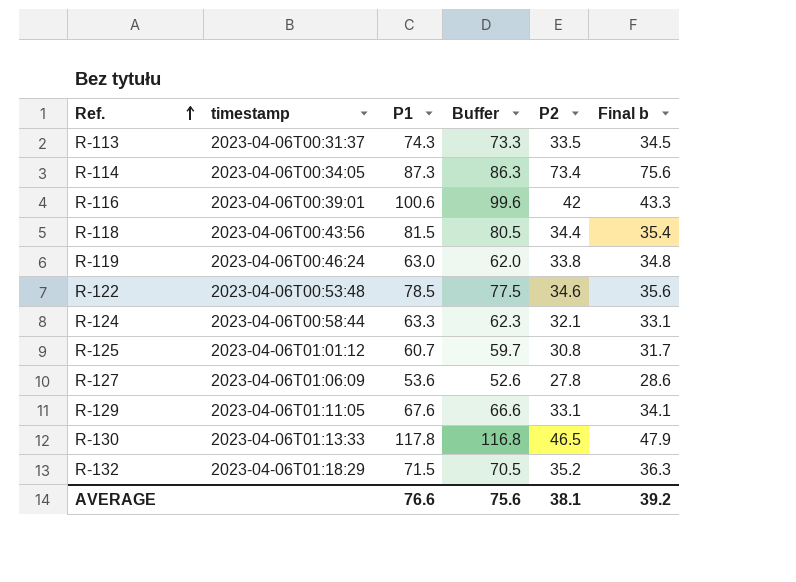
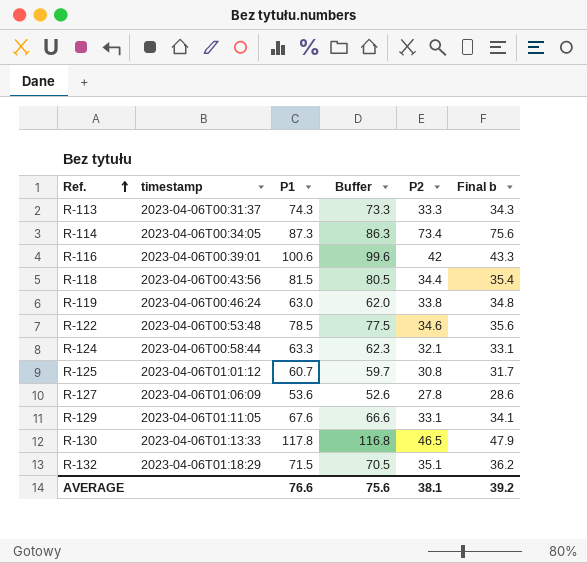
R-113 | P2: 33.5 -> 33.3
R-113 | Final b: 34.5 -> 34.3
R-132 | P2: 35.2 -> 35.1
R-132 | Final b: 36.3 -> 36.2

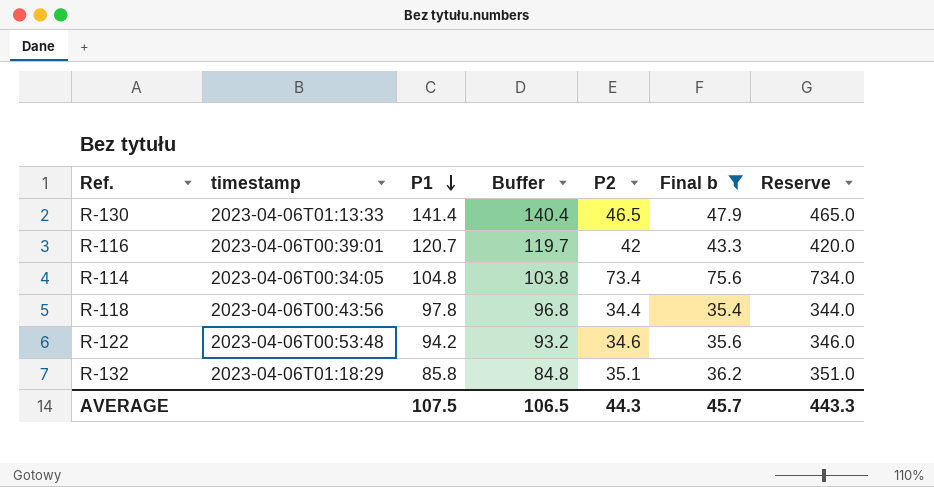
filter: none -> Final b >= 35.4
row order: Ref. ascending -> P1 descending
column Reserve | formula: none -> [P2] * 10
R-130 | P1: 117.8 -> 141.4
R-130 | Buffer: 116.8 -> 140.4
R-116 | P1: 100.6 -> 120.7
R-116 | Buffer: 99.6 -> 119.7
R-114 | P1: 87.3 -> 104.8
R-114 | Buffer: 86.3 -> 103.8
R-118 | P1: 81.5 -> 97.8
R-118 | Buffer: 80.5 -> 96.8
R-122 | P1: 78.5 -> 94.2
R-122 | Buffer: 77.5 -> 93.2
R-132 | P1: 71.5 -> 85.8
R-132 | Buffer: 70.5 -> 84.8
AVERAGE | P1: 76.6 -> 107.5
AVERAGE | Buffer: 75.6 -> 106.5
AVERAGE | P2: 38.1 -> 44.3
AVERAGE | Final b: 39.2 -> 45.7

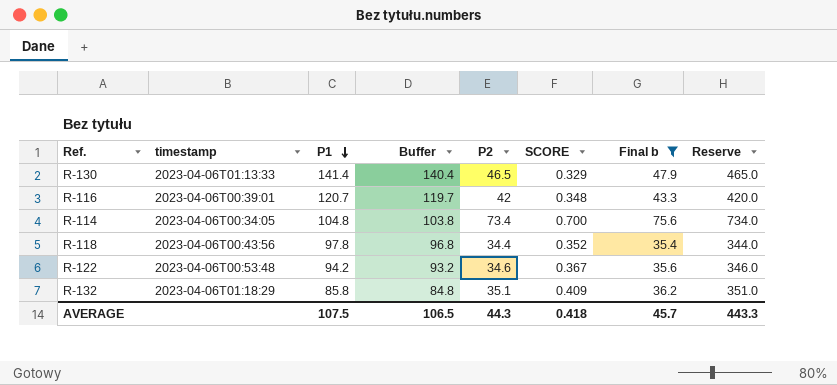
column SCORE | formula: none -> [P2] / [P1]

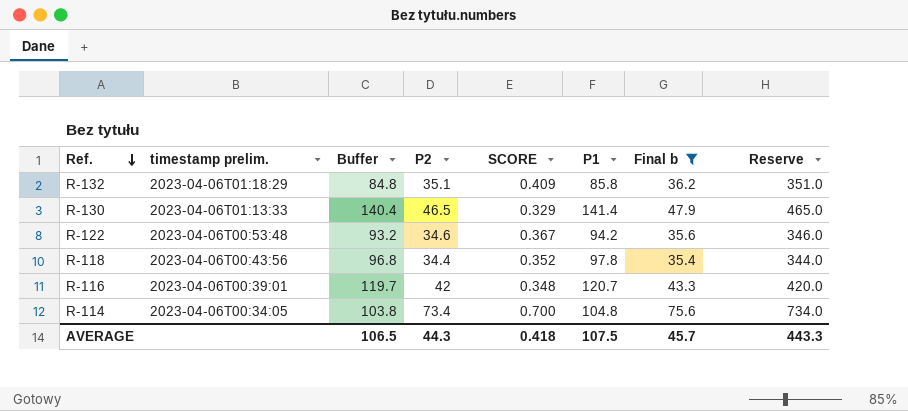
row order: P1 descending -> Ref. descending
column name: timestamp -> timestamp prelim.
column P1 | position: 3 -> 6

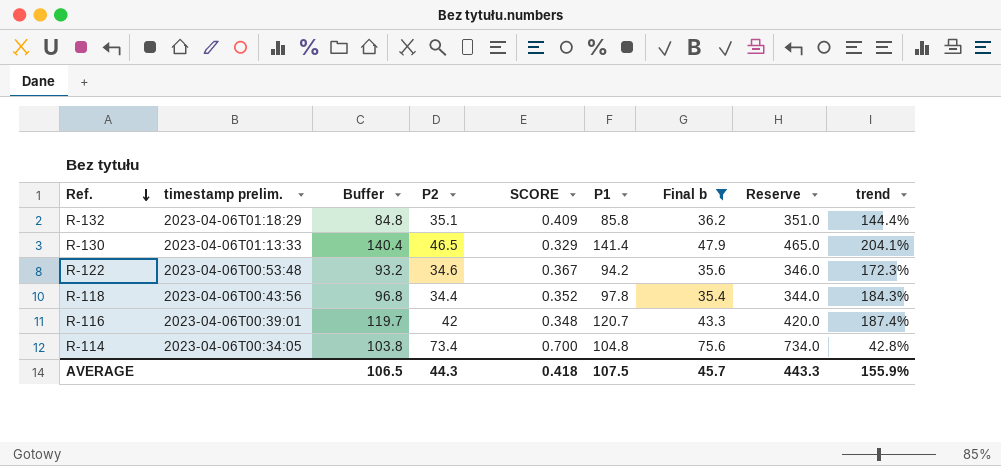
column trend | formula: none -> ([P1] - [P2]) / [P2]

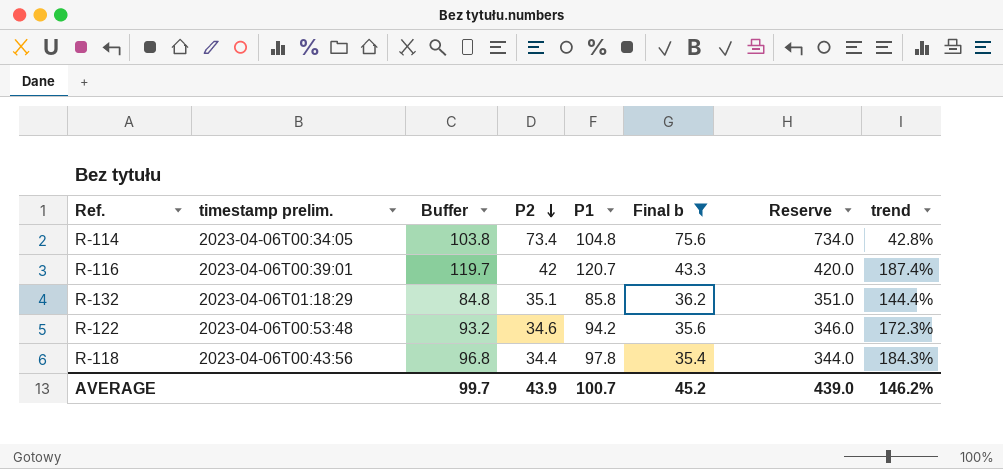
row order: Ref. descending -> P2 descending
column SCORE | formula: [P2] / [P1] -> none
row R-130: 2023-04-06T01:13:33 | 140.4 | 46.5 | 0.329 | 141.4 | 47.9 | 465.0 | 204.1% -> none
AVERAGE | Buffer: 106.5 -> 99.7
AVERAGE | P2: 44.3 -> 43.9
AVERAGE | P1: 107.5 -> 100.7
AVERAGE | Final b: 45.7 -> 45.2
AVERAGE | Reserve: 443.3 -> 439.0
AVERAGE | trend: 155.9% -> 146.2%

